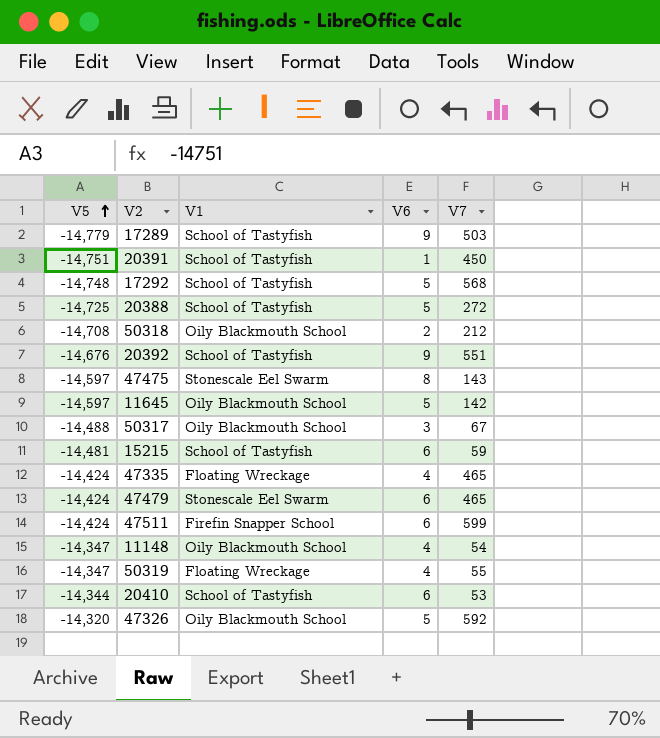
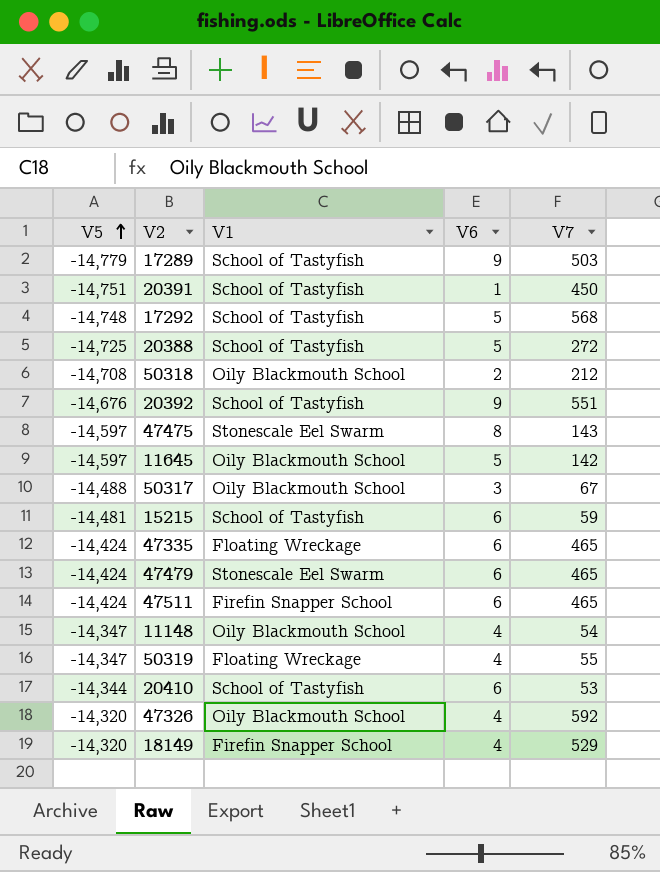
47335 | V6: 4 -> 6
47511 | V7: 599 -> 465
47326 | V6: 5 -> 4
row 18149: none -> -14,320 | Firefin Snapper School | 4 | 529

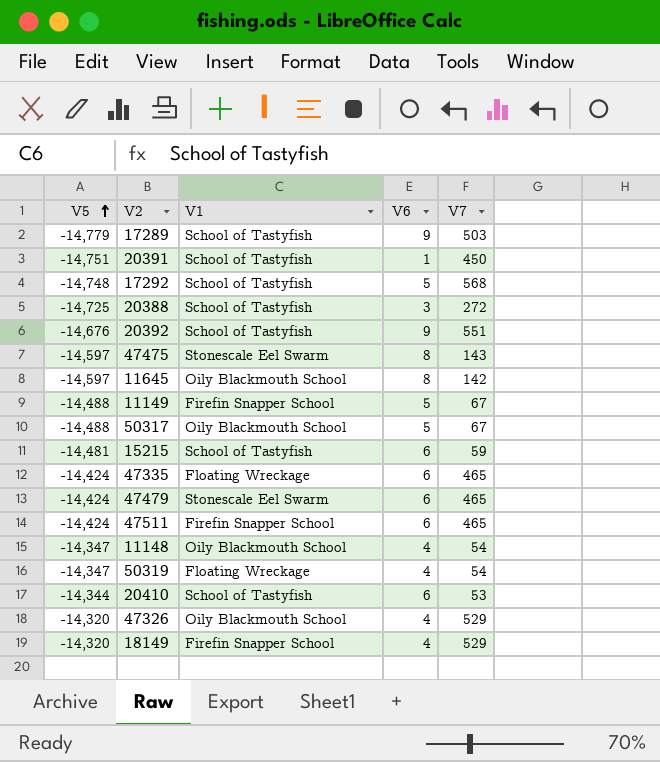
row 50318: -14,708 | Oily Blackmouth School | 2 | 212 -> none
20388 | V6: 5 -> 3
11645 | V6: 5 -> 8
row 11149: none -> -14,488 | Firefin Snapper School | 5 | 67
50317 | V6: 3 -> 5
50319 | V7: 55 -> 54
47326 | V7: 592 -> 529

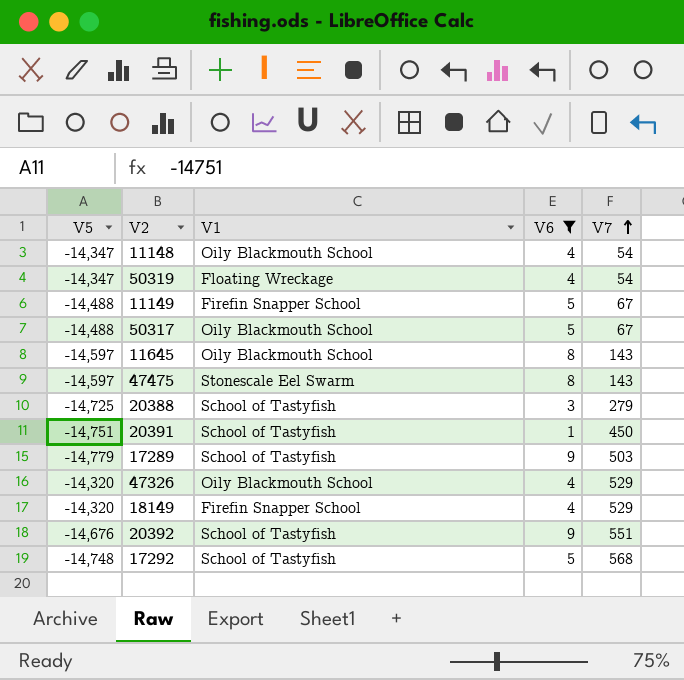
filter: none -> V6 != 6
row order: V5 ascending -> V7 ascending
11645 | V7: 142 -> 143
20388 | V7: 272 -> 279

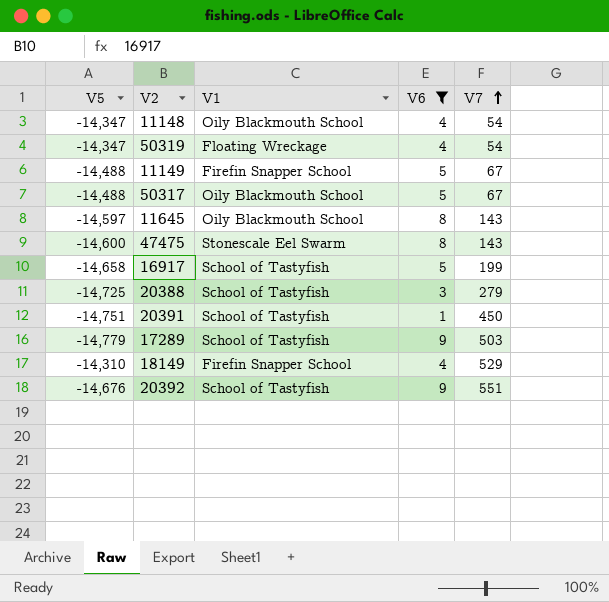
row 47326: -14,320 | Oily Blackmouth School | 4 | 529 -> none
row 17292: -14,748 | School of Tastyfish | 5 | 568 -> none
47475 | V5: -14,597 -> -14,600
row 16917: none -> -14,658 | School of Tastyfish | 5 | 199
18149 | V5: -14,320 -> -14,310

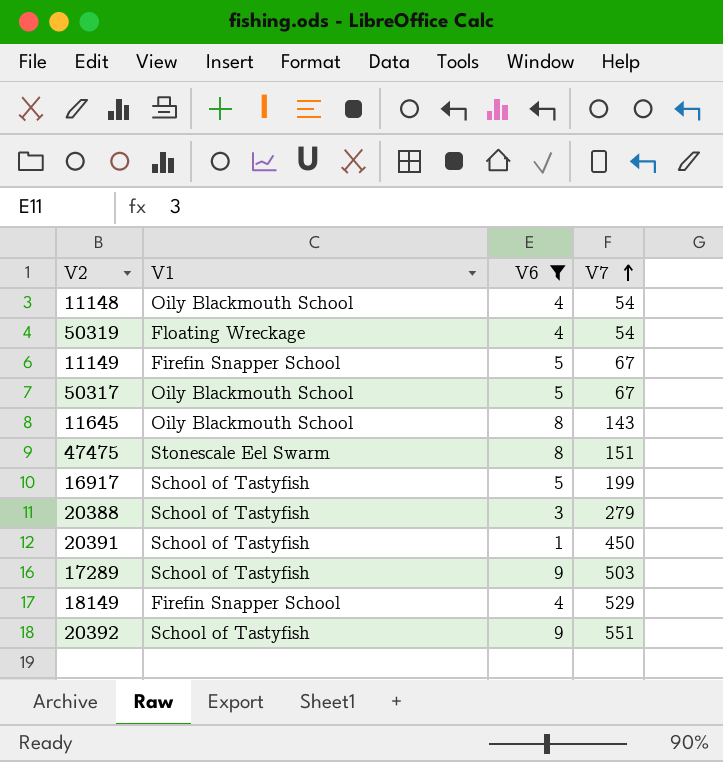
column V5 | position: 1 -> none
47475 | V7: 143 -> 151

